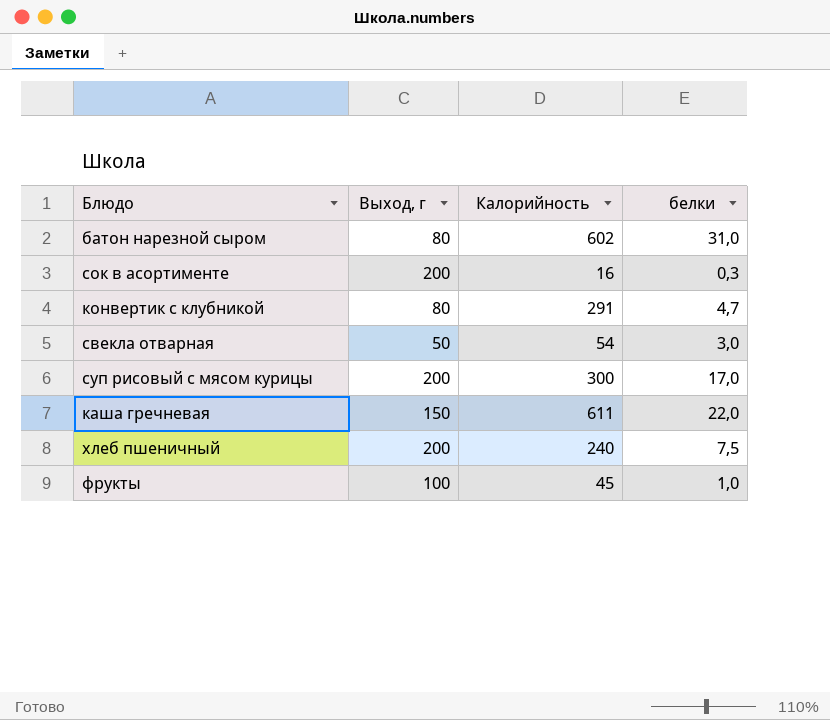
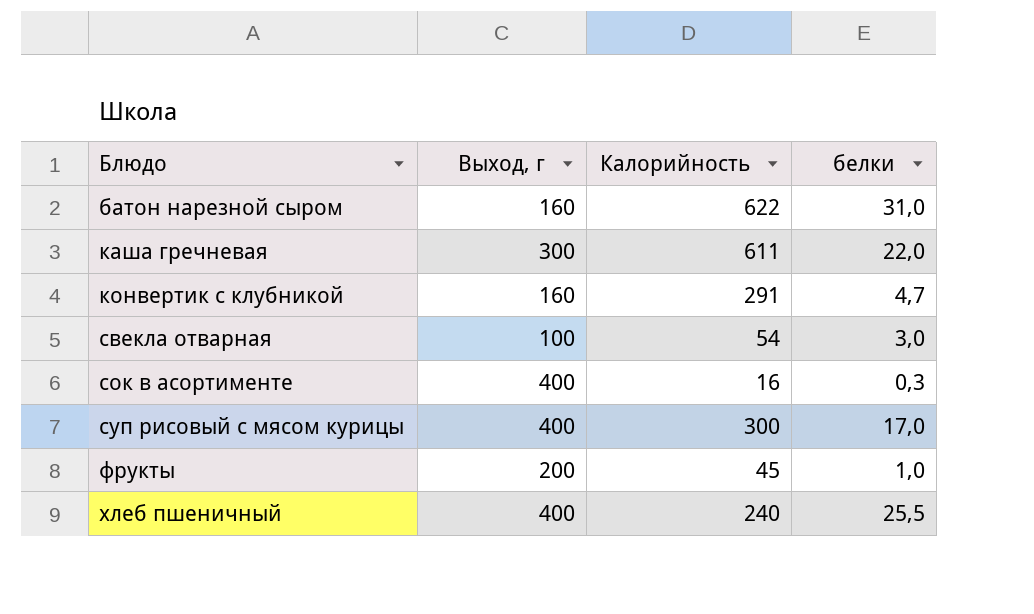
row order: none -> Блюдо ascending
батон нарезной сыром | Выход, г: 80 -> 160
батон нарезной сыром | Калорийность: 602 -> 622
каша гречневая | Выход, г: 150 -> 300
конвертик с клубникой | Выход, г: 80 -> 160
свекла отварная | Выход, г: 50 -> 100
сок в асортименте | Выход, г: 200 -> 400
суп рисовый с мясом курицы | Выход, г: 200 -> 400
фрукты | Выход, г: 100 -> 200
хлеб пшеничный | Выход, г: 200 -> 400
хлеб пшеничный | белки: 7,5 -> 25,5

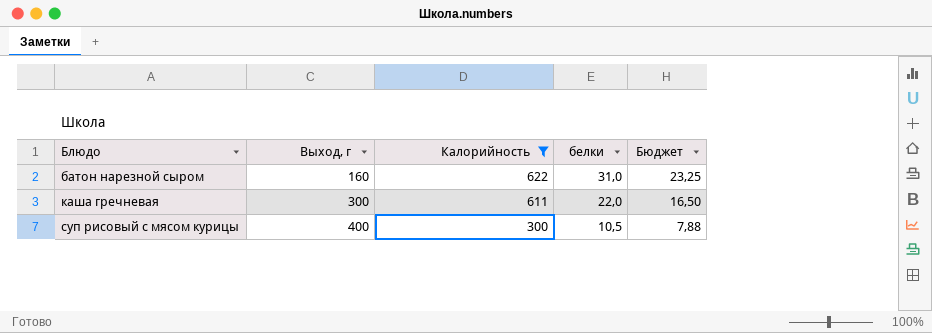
filter: none -> Калорийность >= 300
column Бюджет | formula: none -> [белки] * 0,75
суп рисовый с мясом курицы | белки: 17,0 -> 10,5

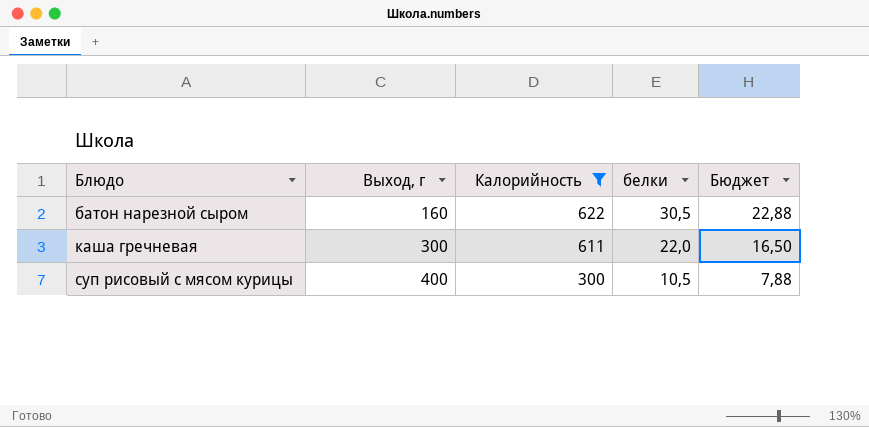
батон нарезной сыром | белки: 31,0 -> 30,5
батон нарезной сыром | Бюджет: 23,25 -> 22,88

